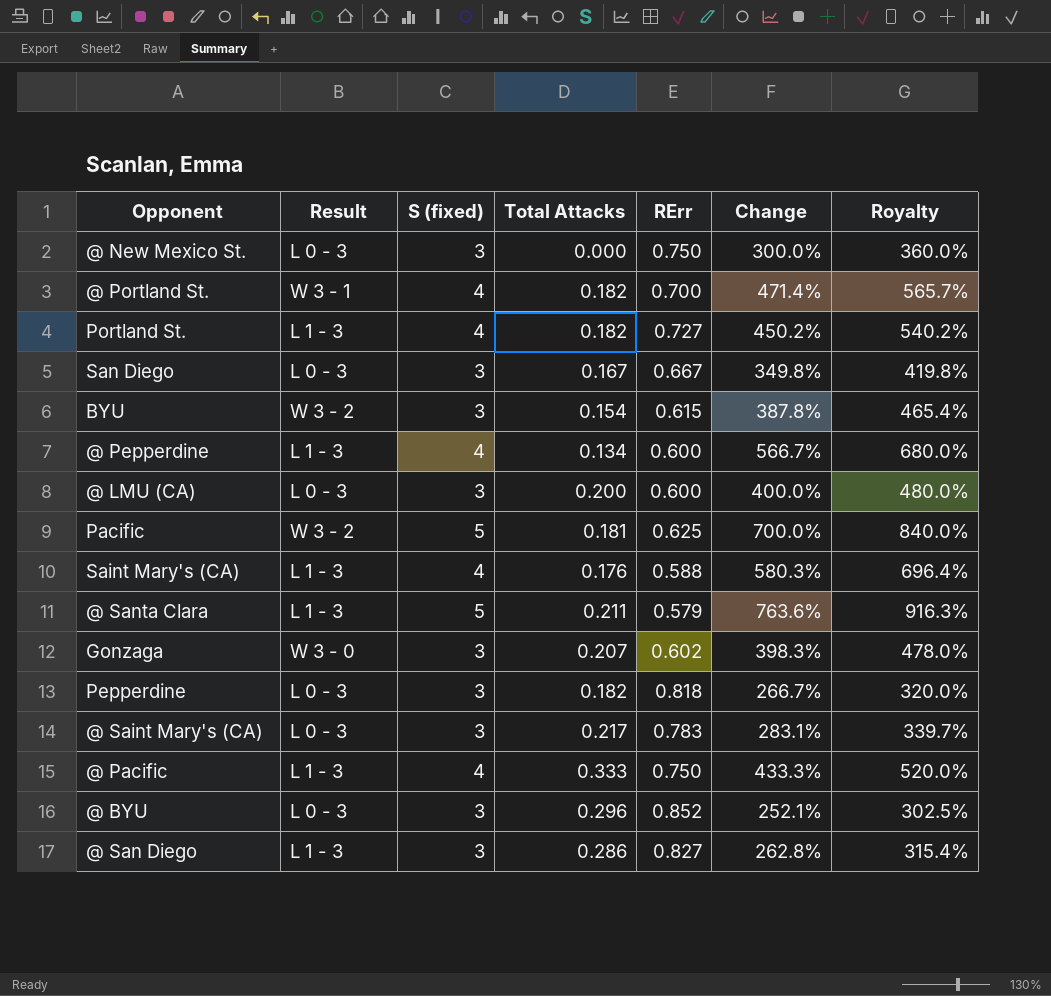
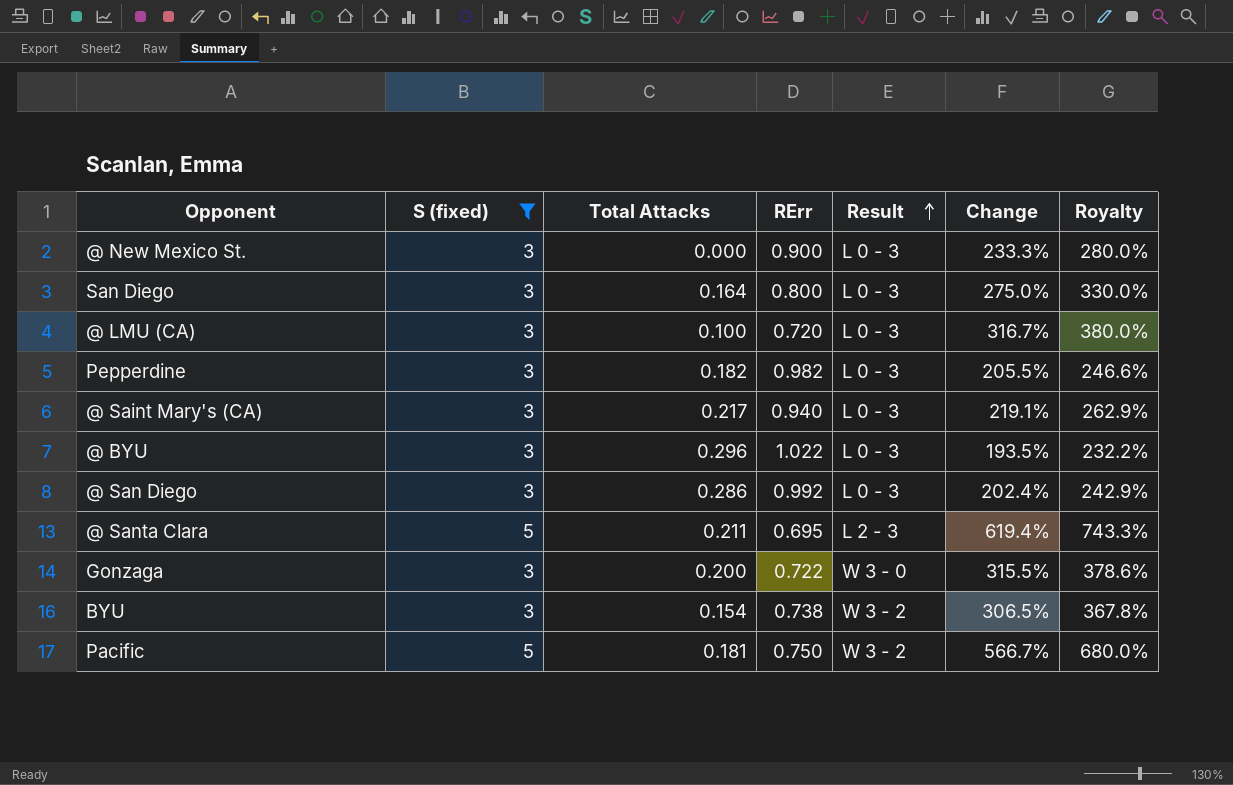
filter: none -> S (fixed) != 4
row order: none -> Result ascending
column Result | position: 2 -> 5
@ New Mexico St. | RErr: 0.750 -> 0.900
@ New Mexico St. | Change: 300.0% -> 233.3%
@ New Mexico St. | Royalty: 360.0% -> 280.0%
San Diego | Total Attacks: 0.167 -> 0.164
San Diego | RErr: 0.667 -> 0.800
San Diego | Change: 349.8% -> 275.0%
San Diego | Royalty: 419.8% -> 330.0%
@ LMU (CA) | Total Attacks: 0.200 -> 0.100
@ LMU (CA) | RErr: 0.600 -> 0.720
@ LMU (CA) | Change: 400.0% -> 316.7%
@ LMU (CA) | Royalty: 480.0% -> 380.0%
Pepperdine | RErr: 0.818 -> 0.982
Pepperdine | Change: 266.7% -> 205.5%
Pepperdine | Royalty: 320.0% -> 246.6%
@ Saint Mary's (CA) | RErr: 0.783 -> 0.940
@ Saint Mary's (CA) | Change: 283.1% -> 219.1%
@ Saint Mary's (CA) | Royalty: 339.7% -> 262.9%
@ BYU | RErr: 0.852 -> 1.022
@ BYU | Change: 252.1% -> 193.5%
@ BYU | Royalty: 302.5% -> 232.2%
@ San Diego | RErr: 0.827 -> 0.992
@ San Diego | Result: L 1 - 3 -> L 0 - 3
@ San Diego | Change: 262.8% -> 202.4%
@ San Diego | Royalty: 315.4% -> 242.9%
@ Santa Clara | RErr: 0.579 -> 0.695
@ Santa Clara | Result: L 1 - 3 -> L 2 - 3
@ Santa Clara | Change: 763.6% -> 619.4%
@ Santa Clara | Royalty: 916.3% -> 743.3%
Gonzaga | Total Attacks: 0.207 -> 0.200
Gonzaga | RErr: 0.602 -> 0.722
Gonzaga | Change: 398.3% -> 315.5%
Gonzaga | Royalty: 478.0% -> 378.6%
BYU | RErr: 0.615 -> 0.738
BYU | Change: 387.8% -> 306.5%
BYU | Royalty: 465.4% -> 367.8%
Pacific | RErr: 0.625 -> 0.750
Pacific | Change: 700.0% -> 566.7%
Pacific | Royalty: 840.0% -> 680.0%

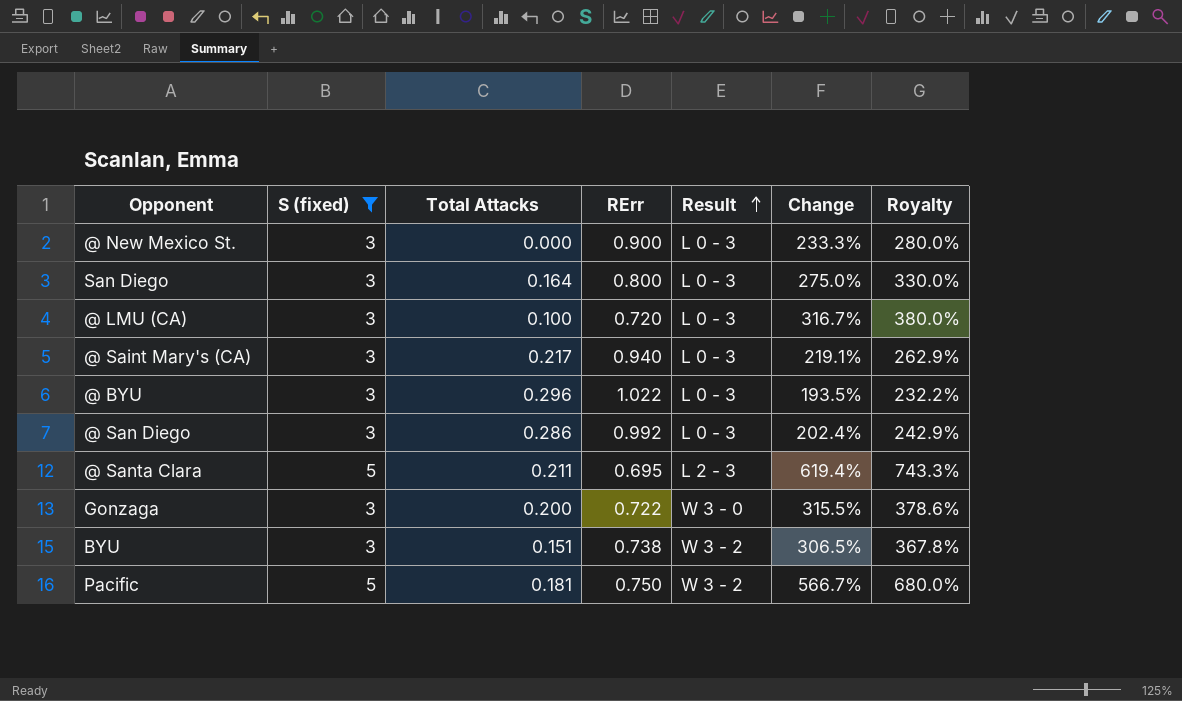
row Pepperdine: 3 | 0.182 | 0.982 | L 0 - 3 | 205.5% | 246.6% -> none
BYU | Total Attacks: 0.154 -> 0.151

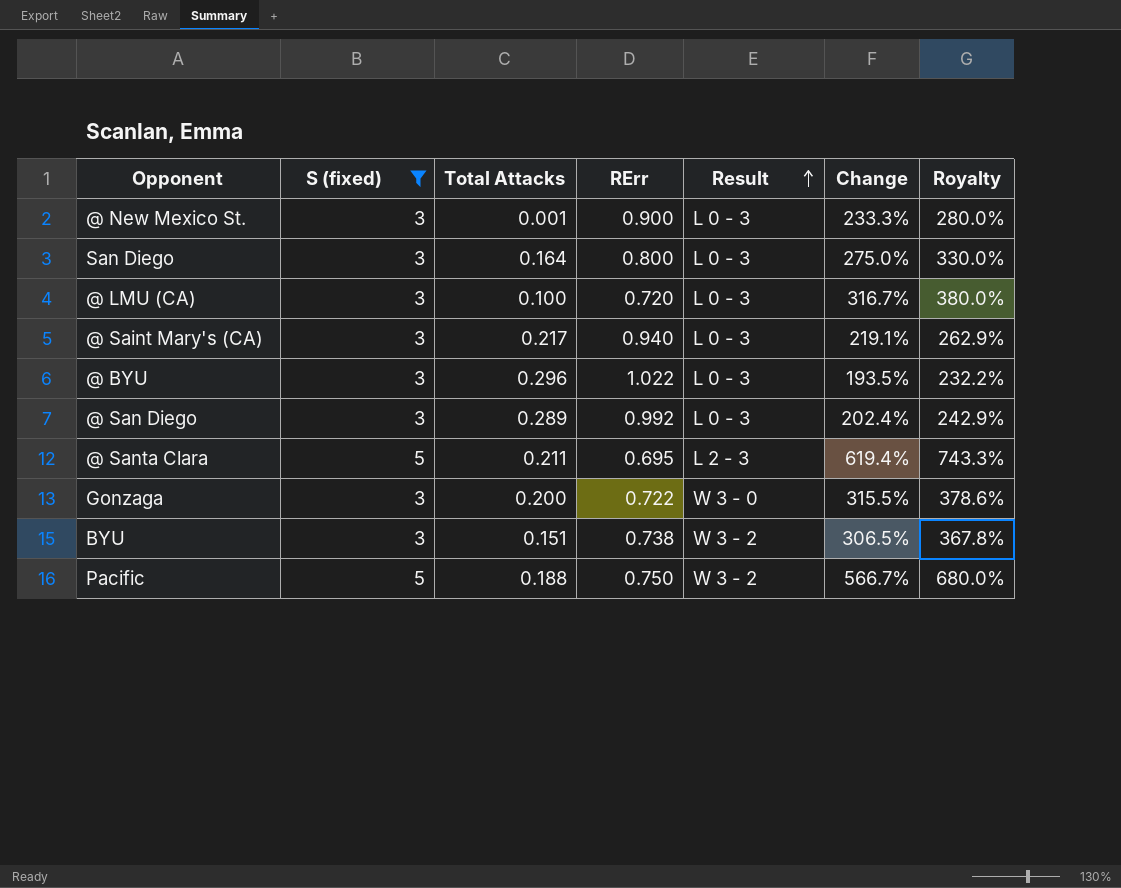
@ New Mexico St. | Total Attacks: 0.000 -> 0.001
@ San Diego | Total Attacks: 0.286 -> 0.289
Pacific | Total Attacks: 0.181 -> 0.188

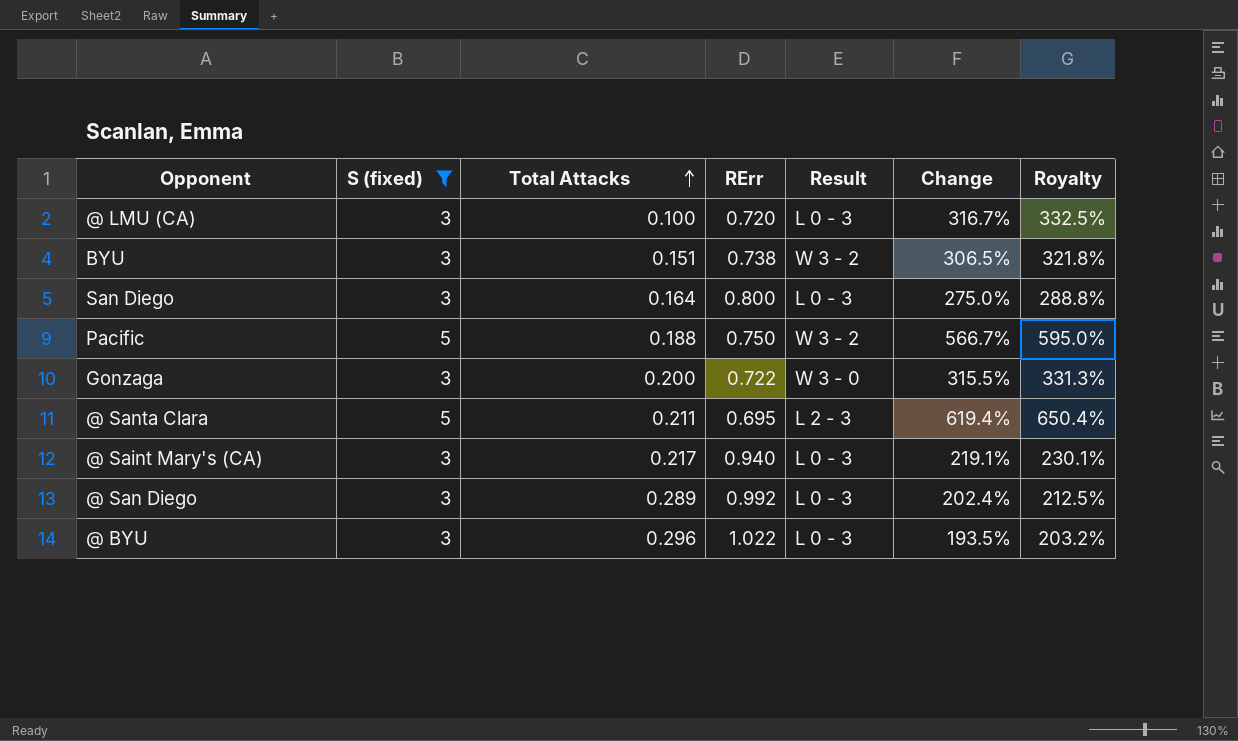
row order: Result ascending -> Total Attacks ascending
column Royalty | formula: [Change] * 1.2 -> [Change] * 1.05
row @ New Mexico St.: 3 | 0.001 | 0.900 | L 0 - 3 | 233.3% | 280.0% -> none

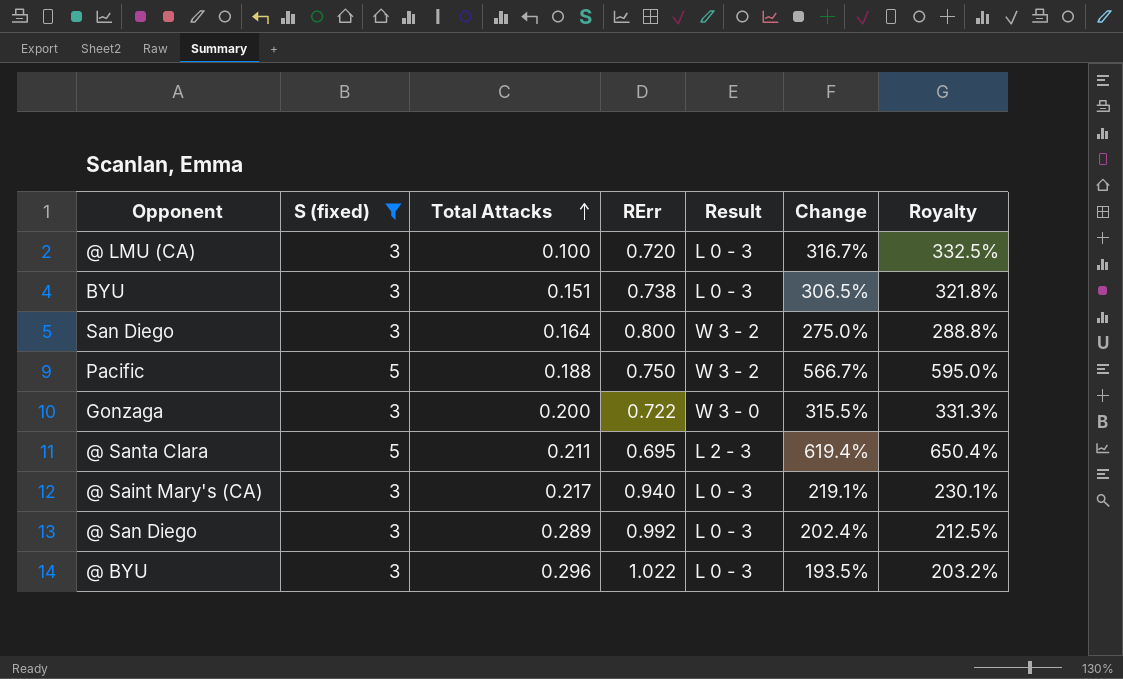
BYU | Result: W 3 - 2 -> L 0 - 3
San Diego | Result: L 0 - 3 -> W 3 - 2

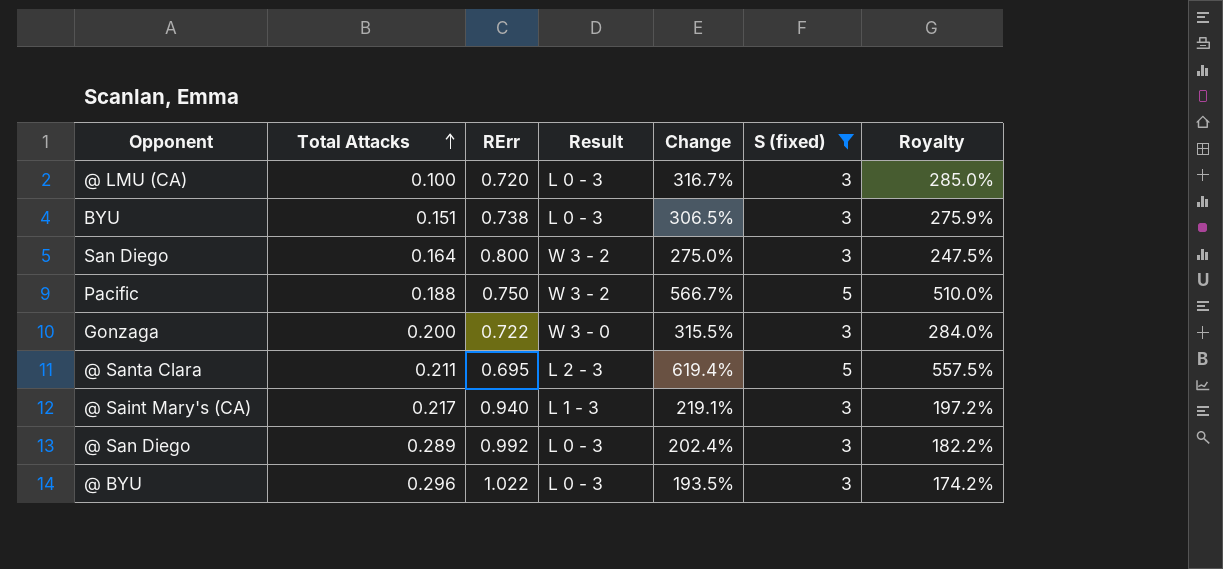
column S (fixed) | position: 2 -> 6
column Royalty | formula: [Change] * 1.05 -> [Change] * 0.9
@ Saint Mary's (CA) | Result: L 0 - 3 -> L 1 - 3

